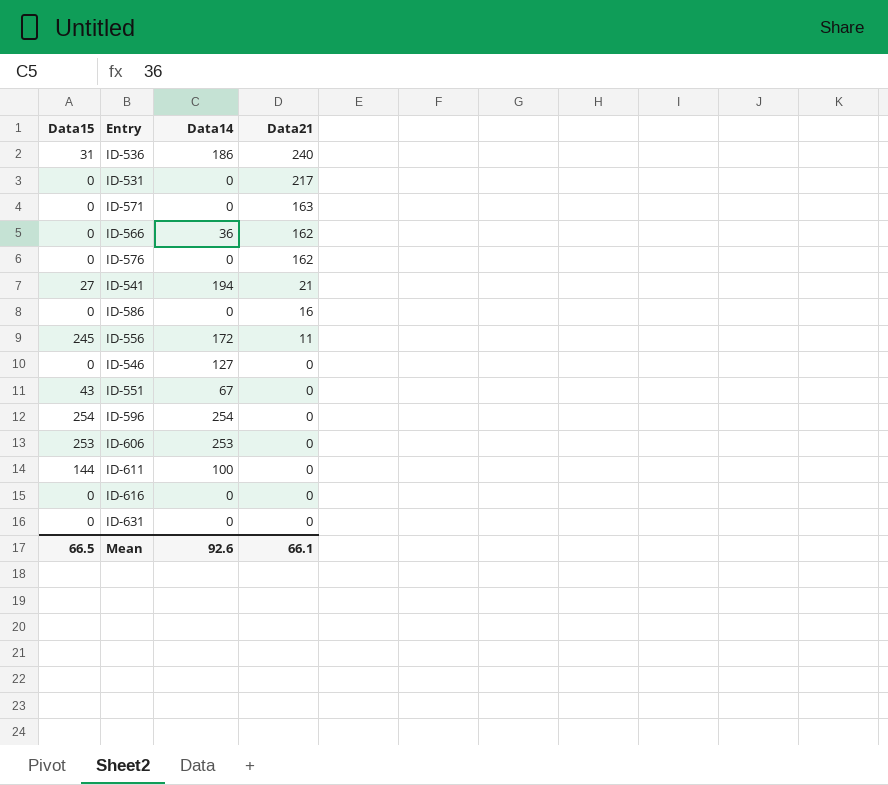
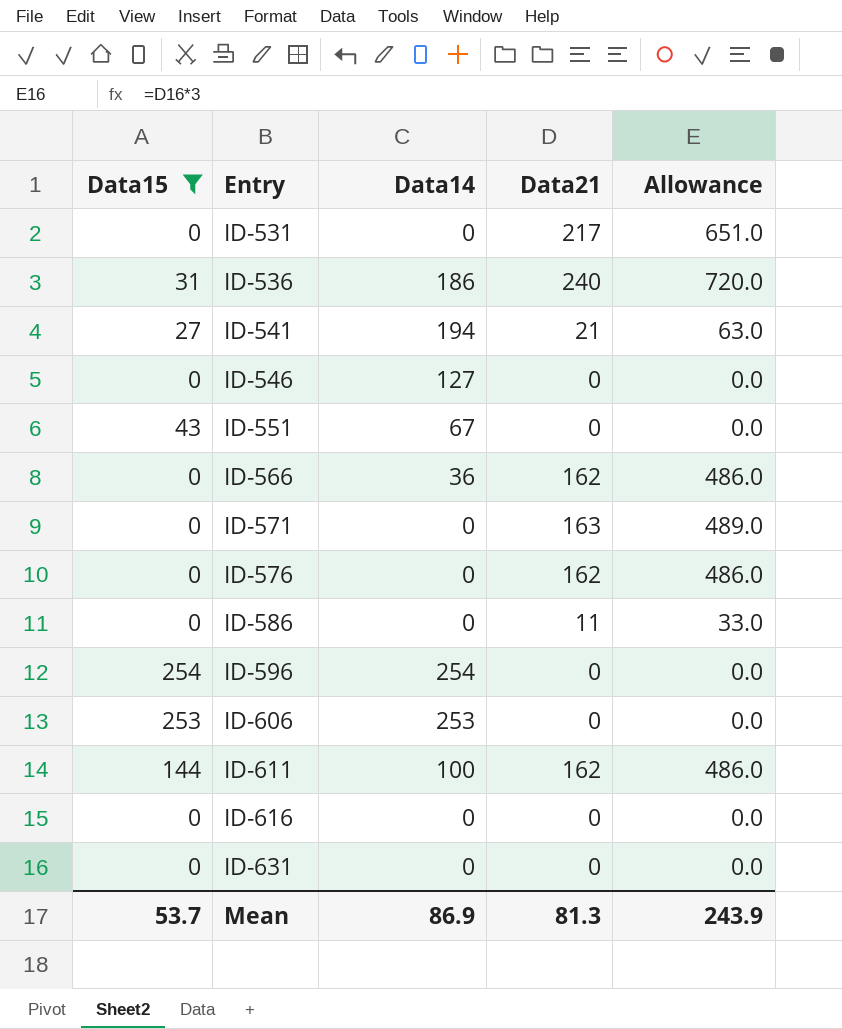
filter: none -> Data15 != 245
row order: Data21 descending -> Entry ascending
column Allowance | formula: none -> [Data21] * 3
ID-586 | Data21: 16 -> 11
ID-611 | Data21: 0 -> 162
Mean | Data15: 66.5 -> 53.7
Mean | Data14: 92.6 -> 86.9
Mean | Data21: 66.1 -> 81.3

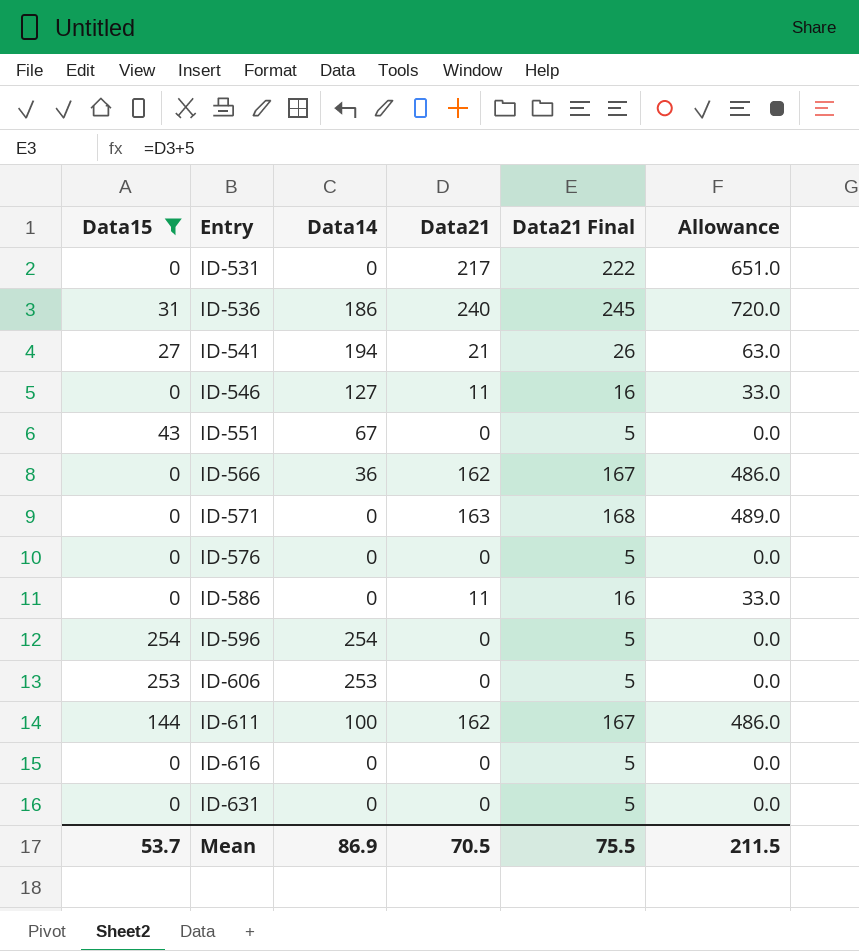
column Data21 Final | formula: none -> [Data21] + 5
ID-546 | Data21: 0 -> 11
ID-546 | Allowance: 0.0 -> 33.0
ID-576 | Data21: 162 -> 0
ID-576 | Allowance: 486.0 -> 0.0
Mean | Data21: 81.3 -> 70.5
Mean | Allowance: 243.9 -> 211.5

